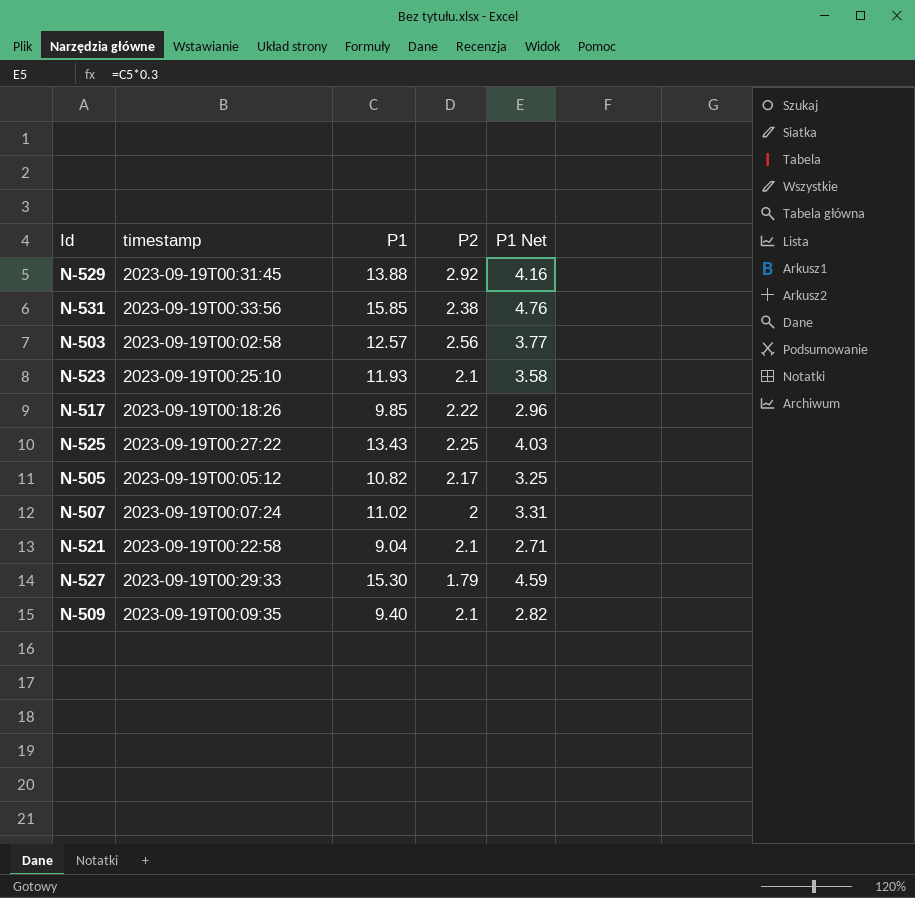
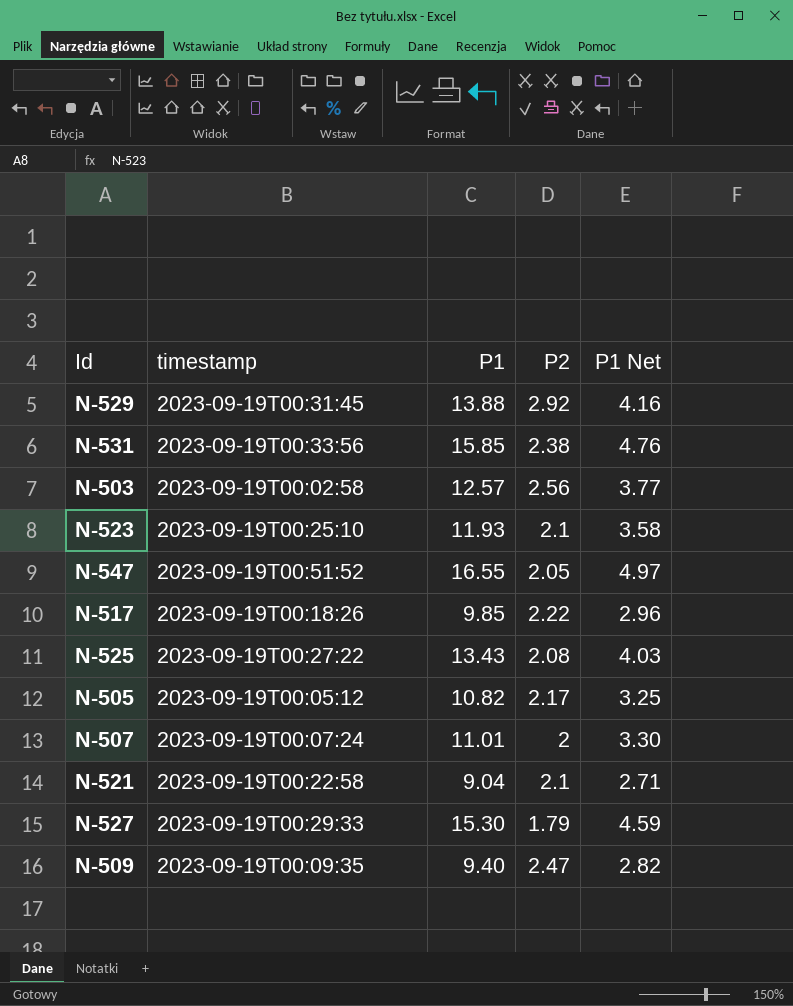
row N-547: none -> 2023-09-19T00:51:52 | 16.55 | 2.05 | 4.97
N-525 | P2: 2.25 -> 2.08
N-507 | P1: 11.02 -> 11.01
N-507 | P1 Net: 3.31 -> 3.30
N-509 | P2: 2.1 -> 2.47

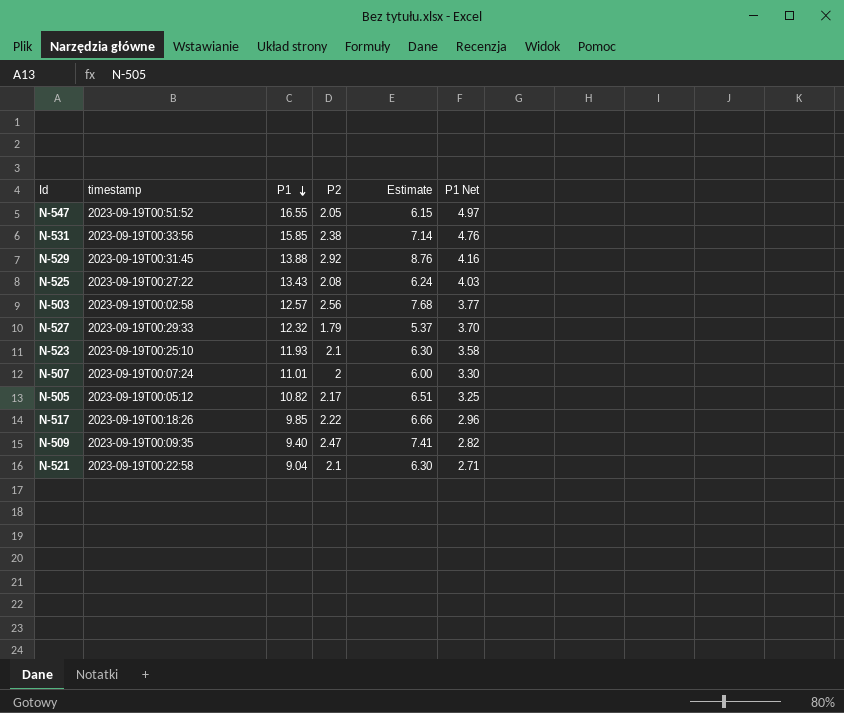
row order: none -> P1 descending
column Estimate | formula: none -> [P2] * 3
N-527 | P1: 15.30 -> 12.32
N-527 | P1 Net: 4.59 -> 3.70

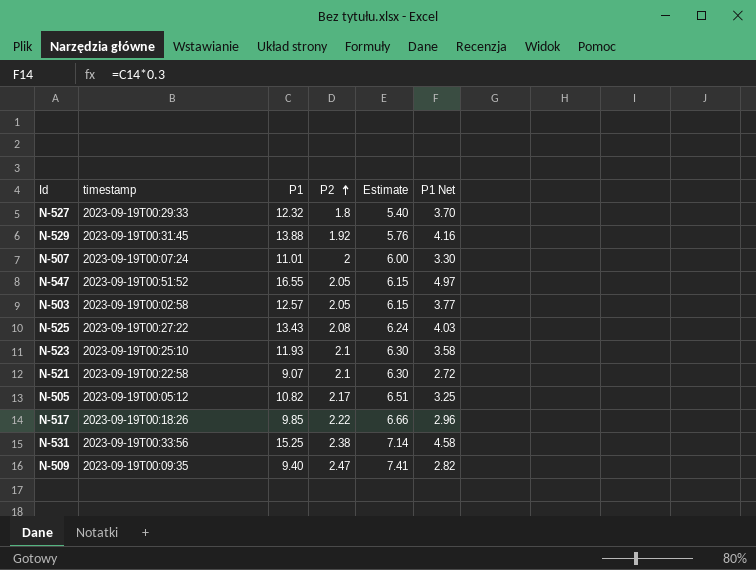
row order: P1 descending -> P2 ascending
N-527 | P2: 1.79 -> 1.8
N-527 | Estimate: 5.37 -> 5.40
N-529 | P2: 2.92 -> 1.92
N-529 | Estimate: 8.76 -> 5.76
N-503 | P2: 2.56 -> 2.05
N-503 | Estimate: 7.68 -> 6.15
N-521 | P1: 9.04 -> 9.07
N-521 | P1 Net: 2.71 -> 2.72
N-531 | P1: 15.85 -> 15.25
N-531 | P1 Net: 4.76 -> 4.58

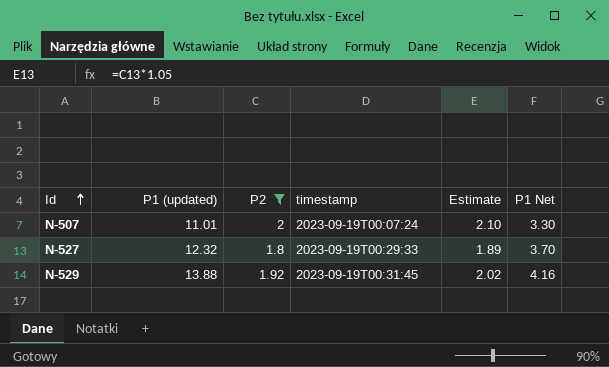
filter: none -> P2 <= 2
row order: P2 ascending -> Id ascending
column name: P1 -> P1 (updated)
column timestamp | position: 2 -> 4
column Estimate | formula: [P2] * 3 -> [P2] * 1.05

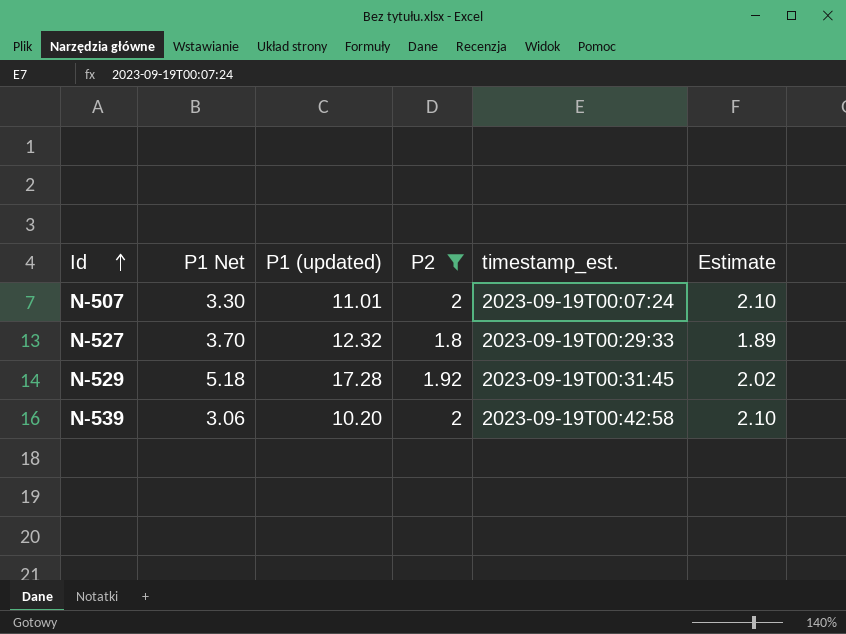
column P1 Net | position: 6 -> 2
column name: timestamp -> timestamp_est.
N-529 | P1 Net: 4.16 -> 5.18
N-529 | P1 (updated): 13.88 -> 17.28
row N-539: none -> 3.06 | 10.20 | 2 | 2023-09-19T00:42:58 | 2.10

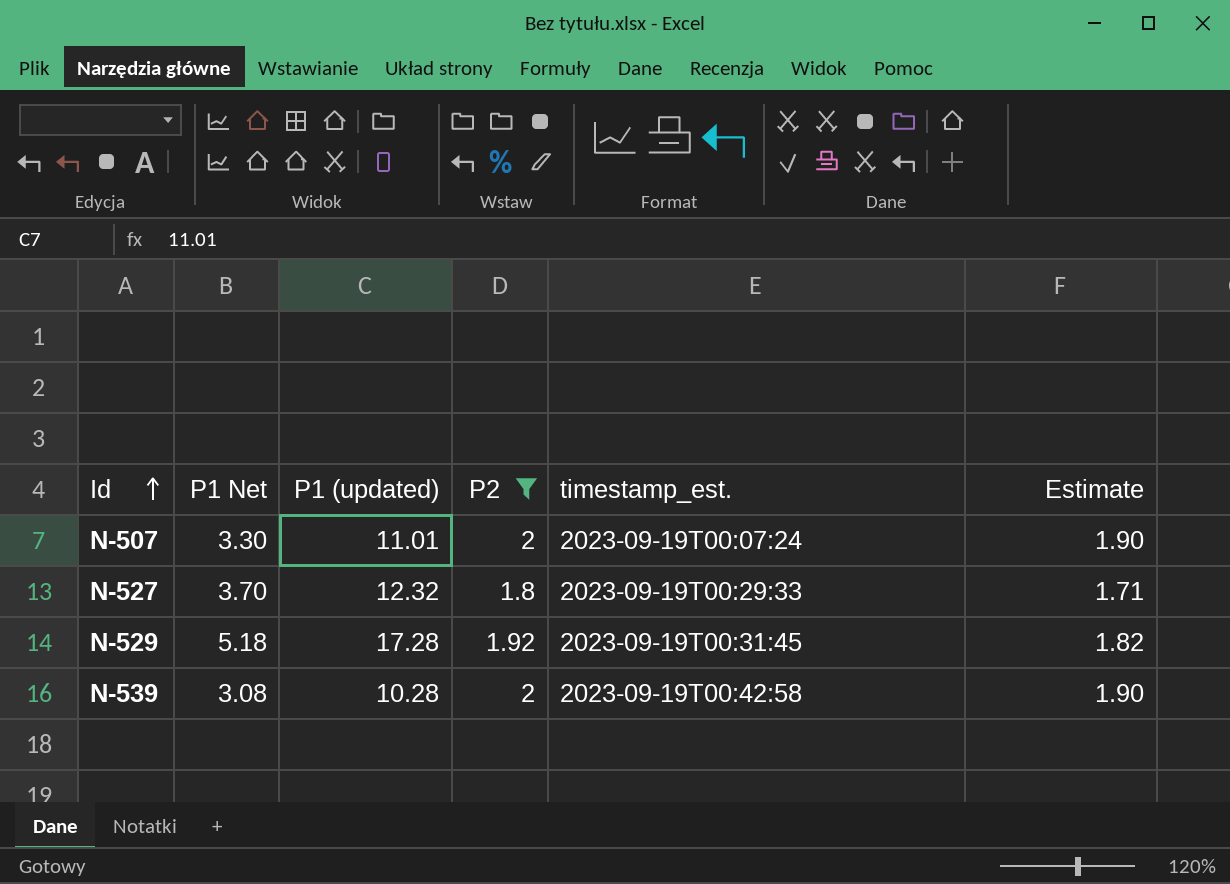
column Estimate | formula: [P2] * 1.05 -> [P2] * 0.95
N-539 | P1 Net: 3.06 -> 3.08
N-539 | P1 (updated): 10.20 -> 10.28

